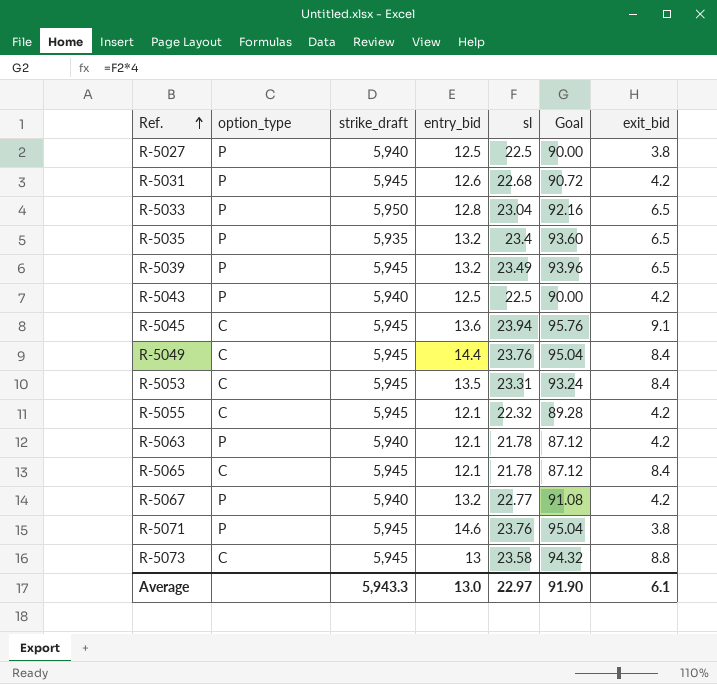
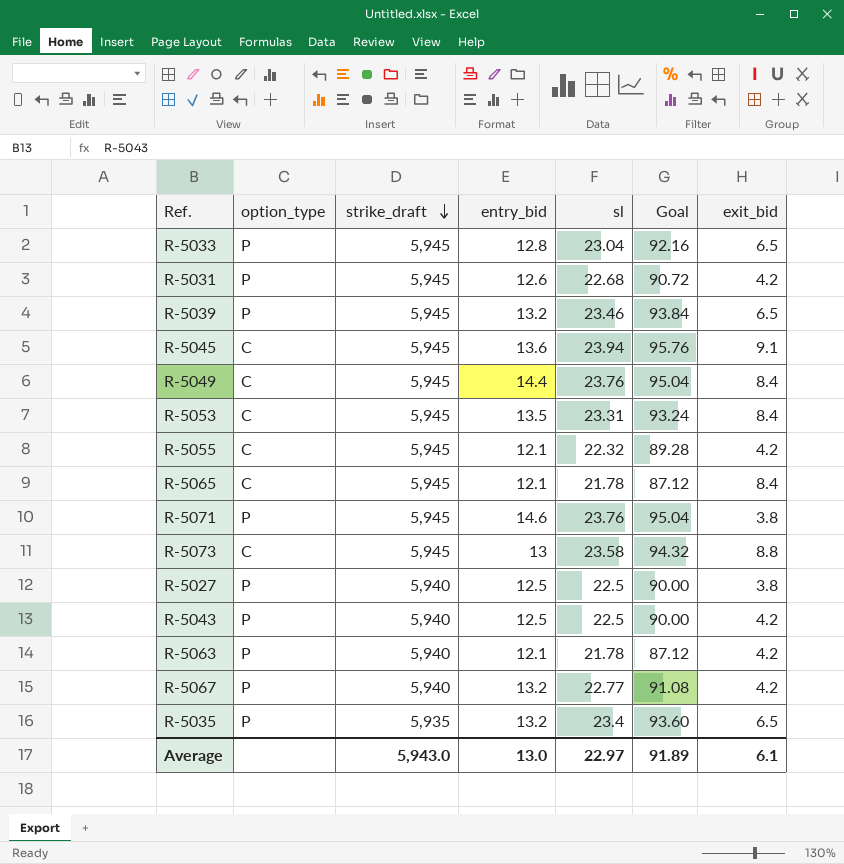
row order: Ref. ascending -> strike_draft descending
R-5033 | strike_draft: 5,950 -> 5,945
R-5039 | sl: 23.49 -> 23.46
R-5039 | Goal: 93.96 -> 93.84
Average | strike_draft: 5,943.3 -> 5,943.0
Average | Goal: 91.90 -> 91.89

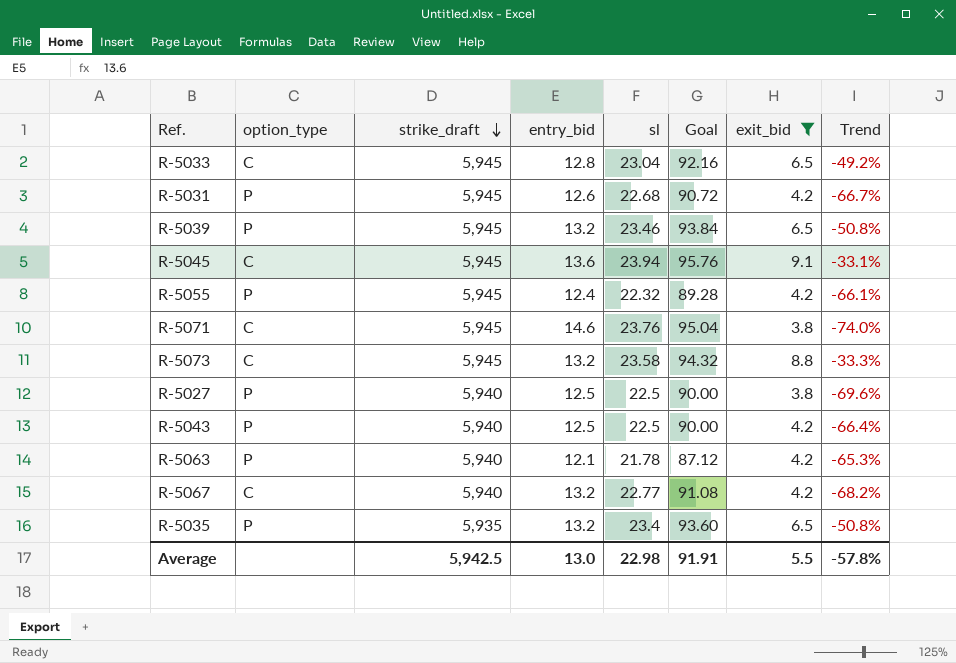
filter: none -> exit_bid != 8.4
column Trend | formula: none -> ([exit_bid] - [entry_bid]) / [entry_bid]
R-5033 | option_type: P -> C
R-5055 | option_type: C -> P
R-5055 | entry_bid: 12.1 -> 12.4
R-5071 | option_type: P -> C
R-5073 | entry_bid: 13 -> 13.2
R-5067 | option_type: P -> C
Average | strike_draft: 5,943.0 -> 5,942.5
Average | sl: 22.97 -> 22.98
Average | Goal: 91.89 -> 91.91
Average | exit_bid: 6.1 -> 5.5

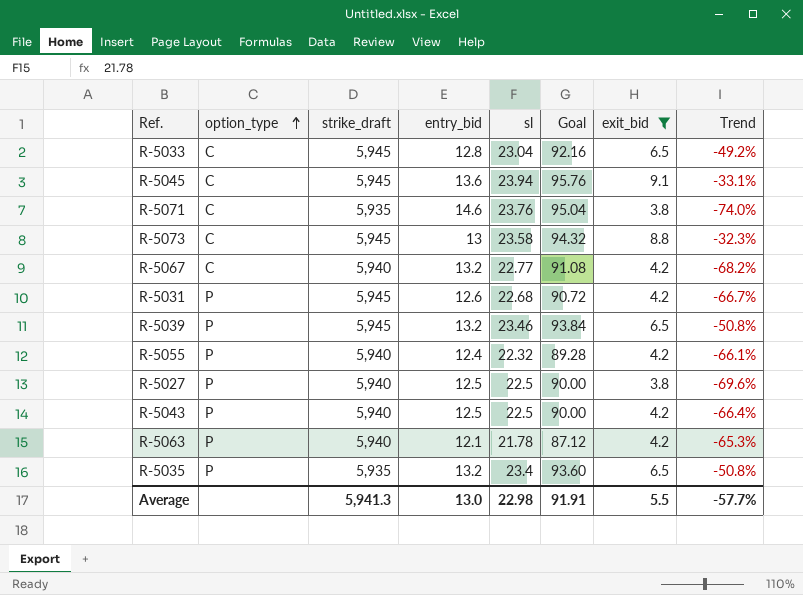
row order: strike_draft descending -> option_type ascending
R-5071 | strike_draft: 5,945 -> 5,935
R-5073 | entry_bid: 13.2 -> 13
R-5073 | Trend: -33.3% -> -32.3%
R-5055 | strike_draft: 5,945 -> 5,940
Average | strike_draft: 5,942.5 -> 5,941.3
Average | Trend: -57.8% -> -57.7%

